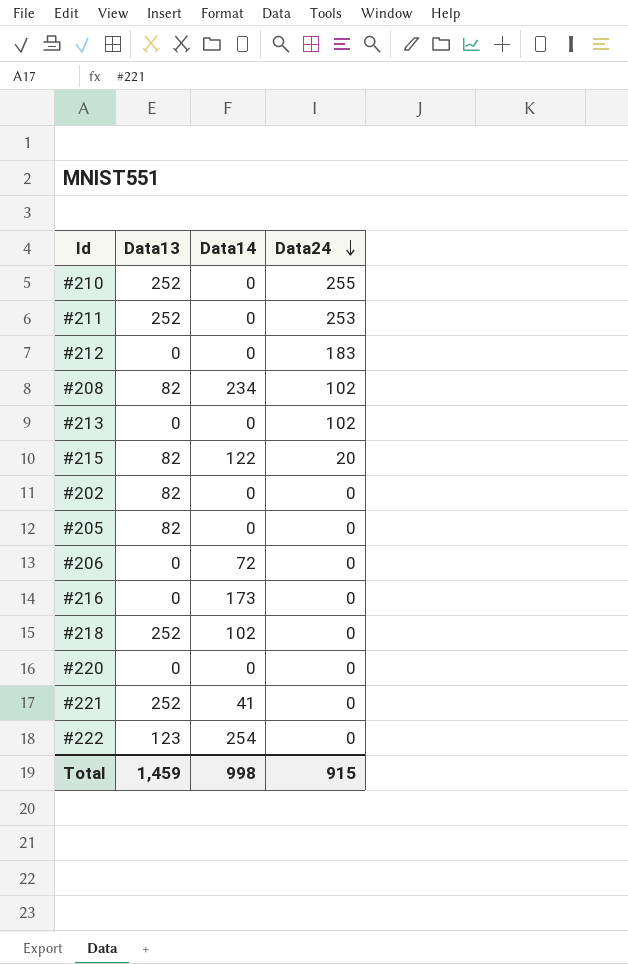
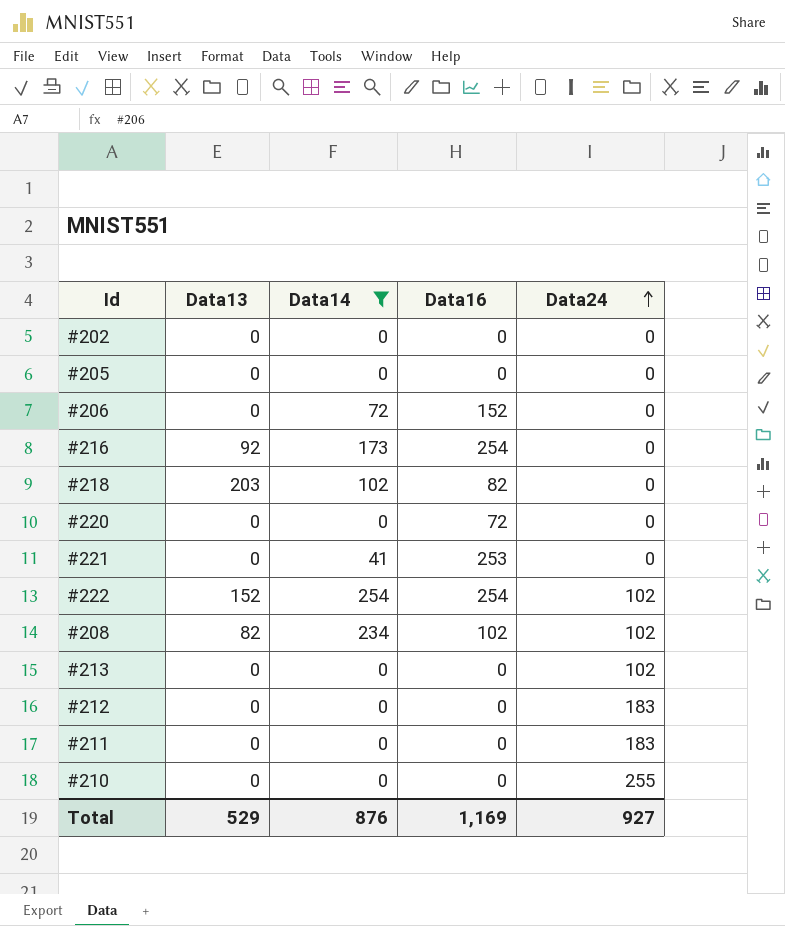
filter: none -> Data14 != 122
row order: Data24 descending -> Data24 ascending
column Data16 | position: none -> 4
#202 | Data13: 82 -> 0
#205 | Data13: 82 -> 0
#216 | Data13: 0 -> 92
#218 | Data13: 252 -> 203
#221 | Data13: 252 -> 0
#222 | Data13: 123 -> 152
#222 | Data24: 0 -> 102
#211 | Data13: 252 -> 0
#211 | Data24: 253 -> 183
#210 | Data13: 252 -> 0
Total | Data13: 1,459 -> 529
Total | Data14: 998 -> 876
Total | Data24: 915 -> 927

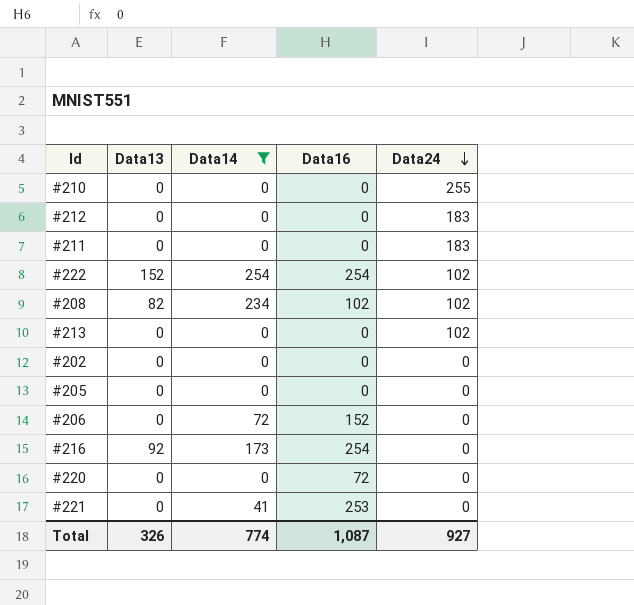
row order: Data24 ascending -> Data24 descending
row #218: 203 | 102 | 82 | 0 -> none
Total | Data13: 529 -> 326
Total | Data14: 876 -> 774
Total | Data16: 1,169 -> 1,087

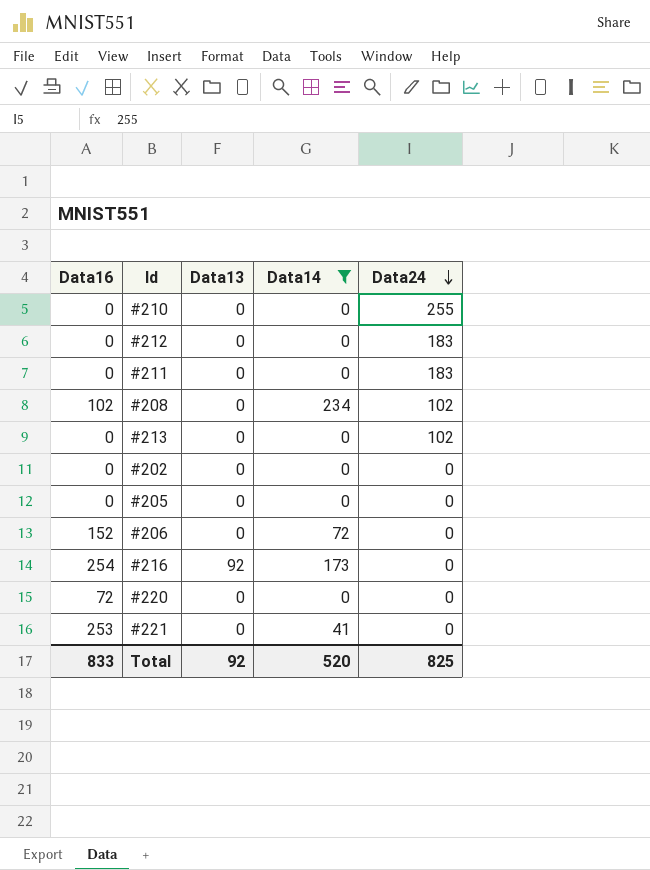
column Data16 | position: 4 -> 1
row #222: 152 | 254 | 254 | 102 -> none
#208 | Data13: 82 -> 0
Total | Data16: 1,087 -> 833
Total | Data13: 326 -> 92
Total | Data14: 774 -> 520
Total | Data24: 927 -> 825

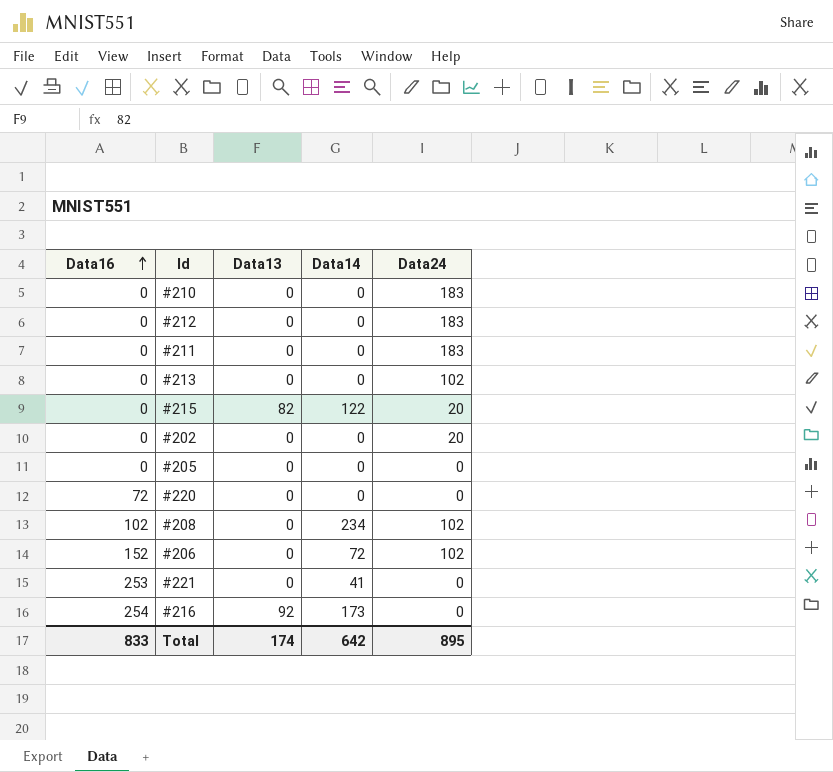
filter: Data14 != 122 -> none
row order: Data24 descending -> Data16 ascending
#210 | Data24: 255 -> 183
#202 | Data24: 0 -> 20
#206 | Data24: 0 -> 102
Total | Data13: 92 -> 174
Total | Data14: 520 -> 642
Total | Data24: 825 -> 895

